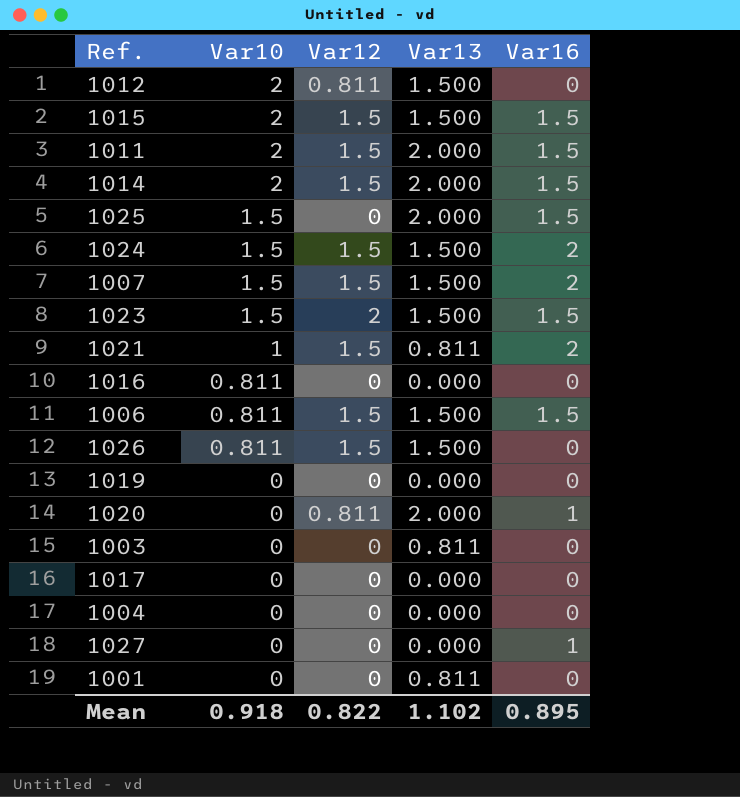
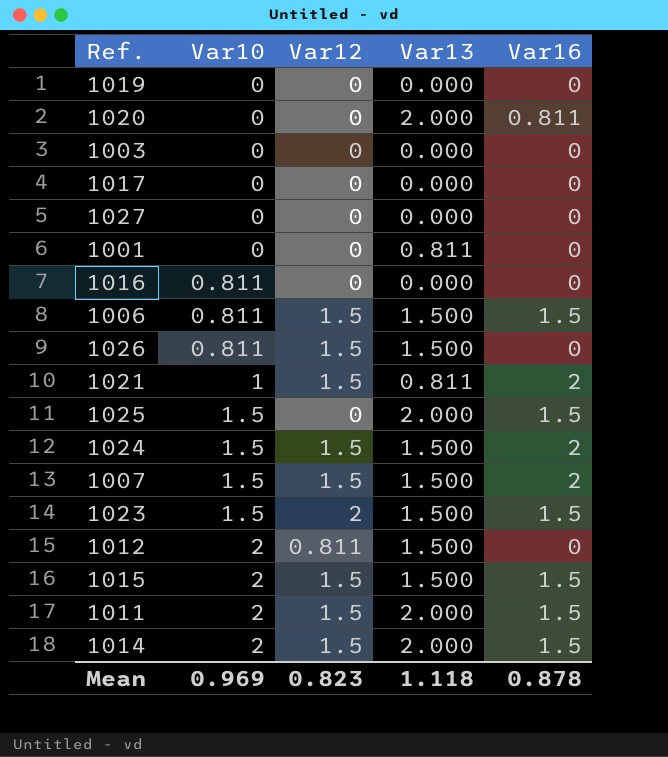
row order: Var10 descending -> Var10 ascending
row 1004: 0 | 0 | 0.000 | 0 -> none
1020 | Var12: 0.811 -> 0
1020 | Var16: 1 -> 0.811
1003 | Var13: 0.811 -> 0.000
1027 | Var16: 1 -> 0
Mean | Var10: 0.918 -> 0.969
Mean | Var12: 0.822 -> 0.823
Mean | Var13: 1.102 -> 1.118
Mean | Var16: 0.895 -> 0.878

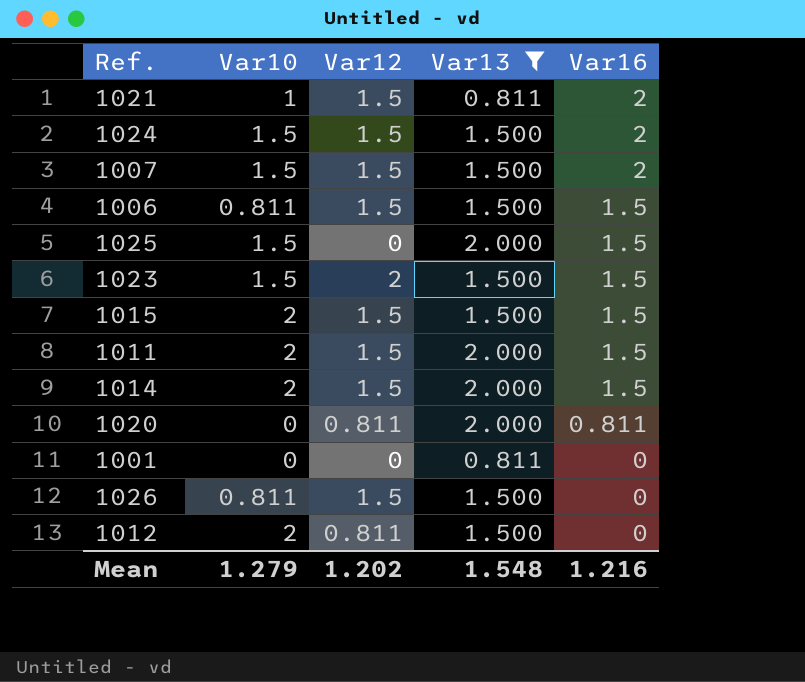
filter: none -> Var13 != 0.000
row order: Var10 ascending -> Var16 descending
1020 | Var12: 0 -> 0.811
Mean | Var10: 0.969 -> 1.279
Mean | Var12: 0.823 -> 1.202
Mean | Var13: 1.118 -> 1.548
Mean | Var16: 0.878 -> 1.216

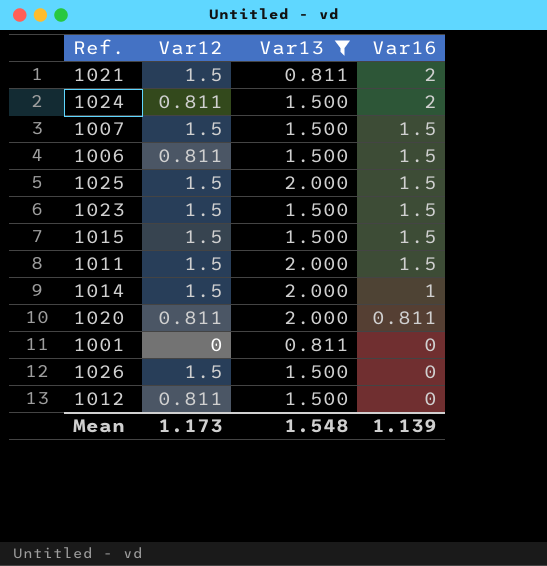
column Var10 | position: 2 -> none
1024 | Var12: 1.5 -> 0.811
1007 | Var16: 2 -> 1.5
1006 | Var12: 1.5 -> 0.811
1025 | Var12: 0 -> 1.5
1023 | Var12: 2 -> 1.5
1014 | Var16: 1.5 -> 1
Mean | Var12: 1.202 -> 1.173
Mean | Var16: 1.216 -> 1.139

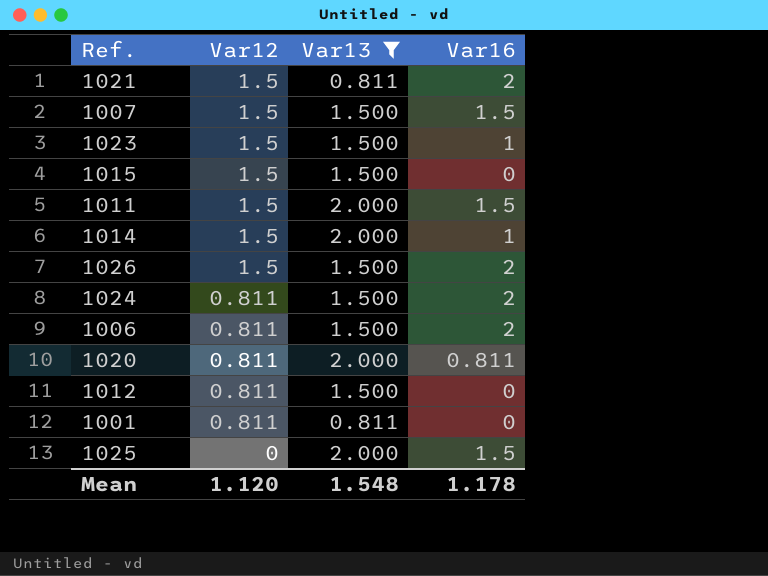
row order: Var16 descending -> Var12 descending
1023 | Var16: 1.5 -> 1
1015 | Var16: 1.5 -> 0
1026 | Var16: 0 -> 2
1006 | Var16: 1.5 -> 2
1001 | Var12: 0 -> 0.811
1025 | Var12: 1.5 -> 0
Mean | Var12: 1.173 -> 1.120
Mean | Var16: 1.139 -> 1.178

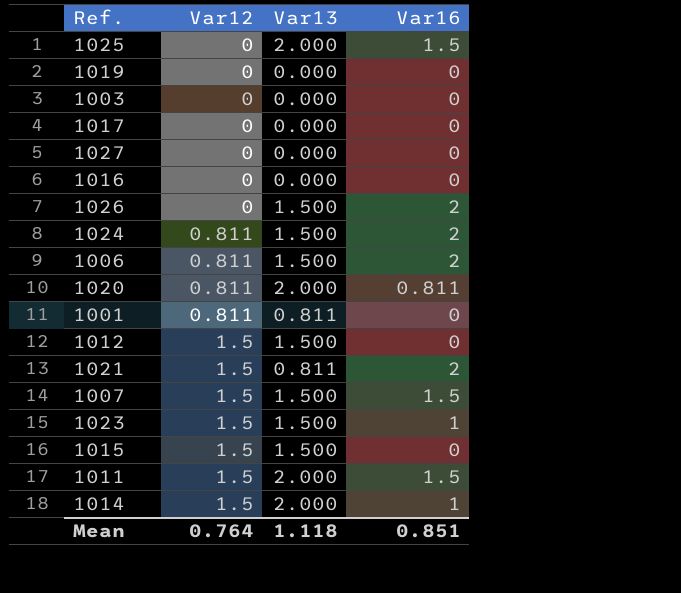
filter: Var13 != 0.000 -> none
row order: Var12 descending -> Var12 ascending
1026 | Var12: 1.5 -> 0
1012 | Var12: 0.811 -> 1.5
Mean | Var12: 1.120 -> 0.764
Mean | Var13: 1.548 -> 1.118
Mean | Var16: 1.178 -> 0.851

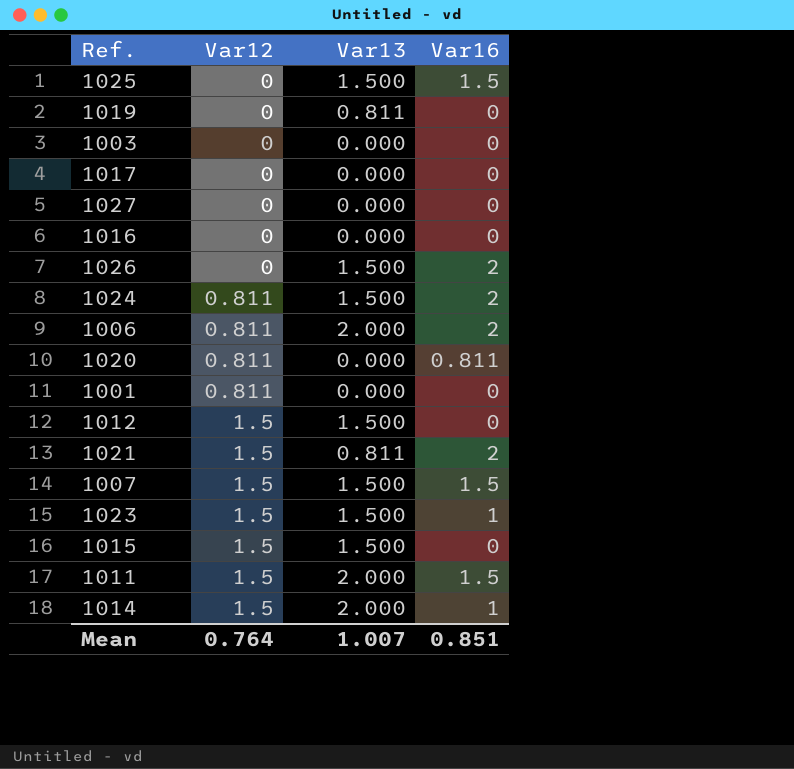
1025 | Var13: 2.000 -> 1.500
1019 | Var13: 0.000 -> 0.811
1006 | Var13: 1.500 -> 2.000
1020 | Var13: 2.000 -> 0.000
1001 | Var13: 0.811 -> 0.000
Mean | Var13: 1.118 -> 1.007

